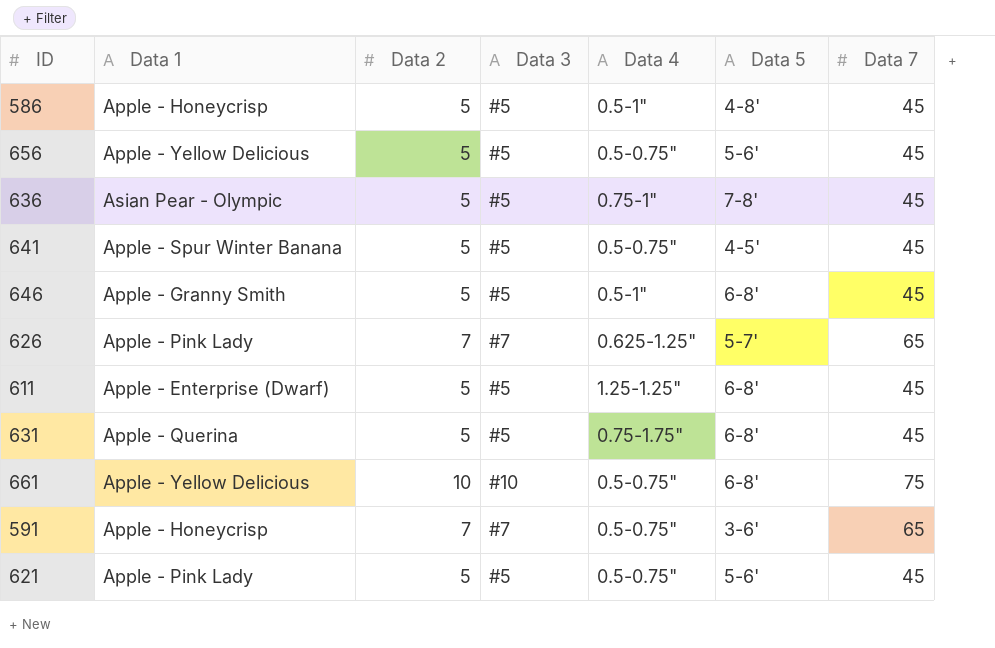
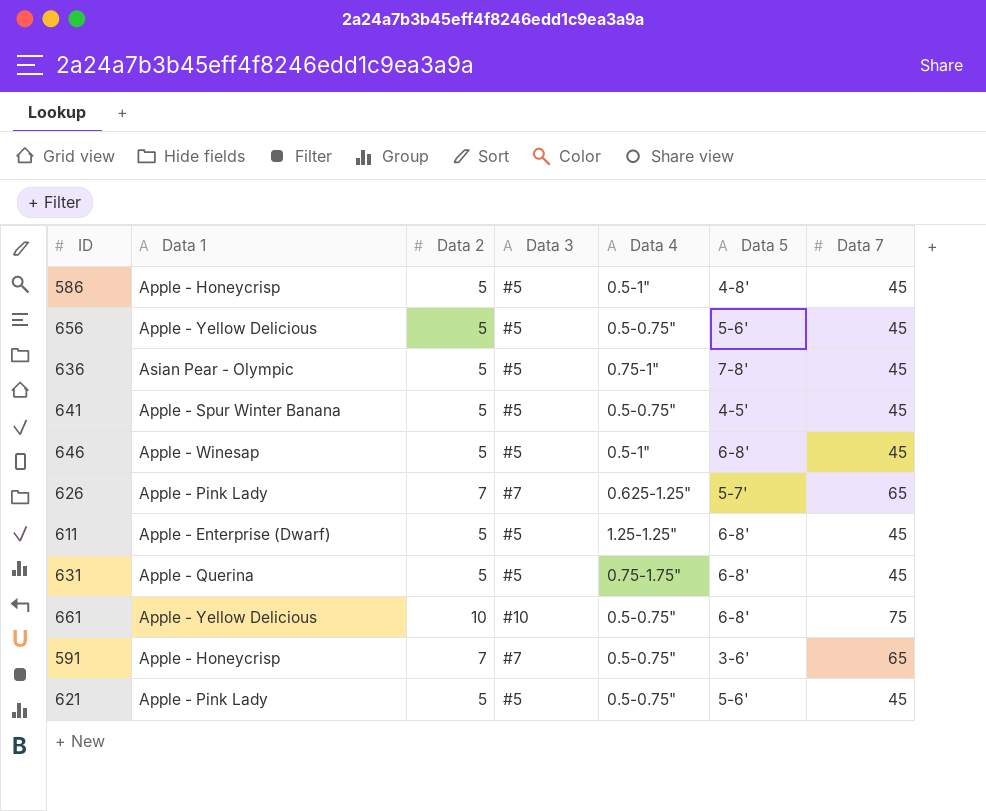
646 | Data 1: Apple - Granny Smith -> Apple - Winesap

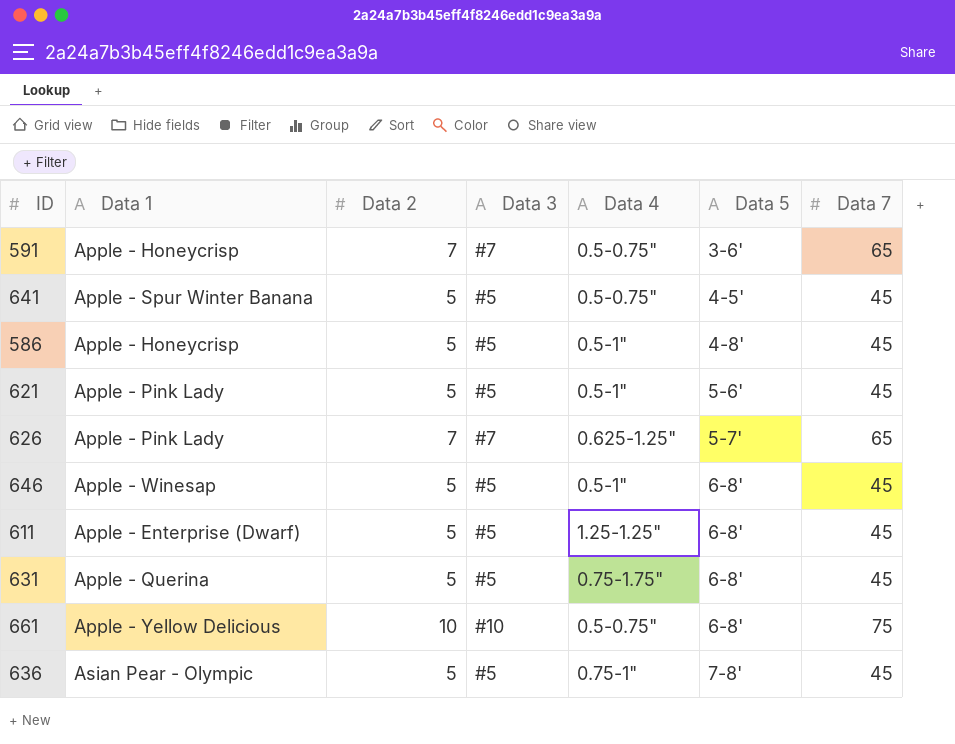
row order: none -> Data 5 ascending
row 656: Apple - Yellow Delicious | 5 | #5 | 0.5-0.75" | 5-6' | 45 -> none
621 | Data 4: 0.5-0.75" -> 0.5-1"

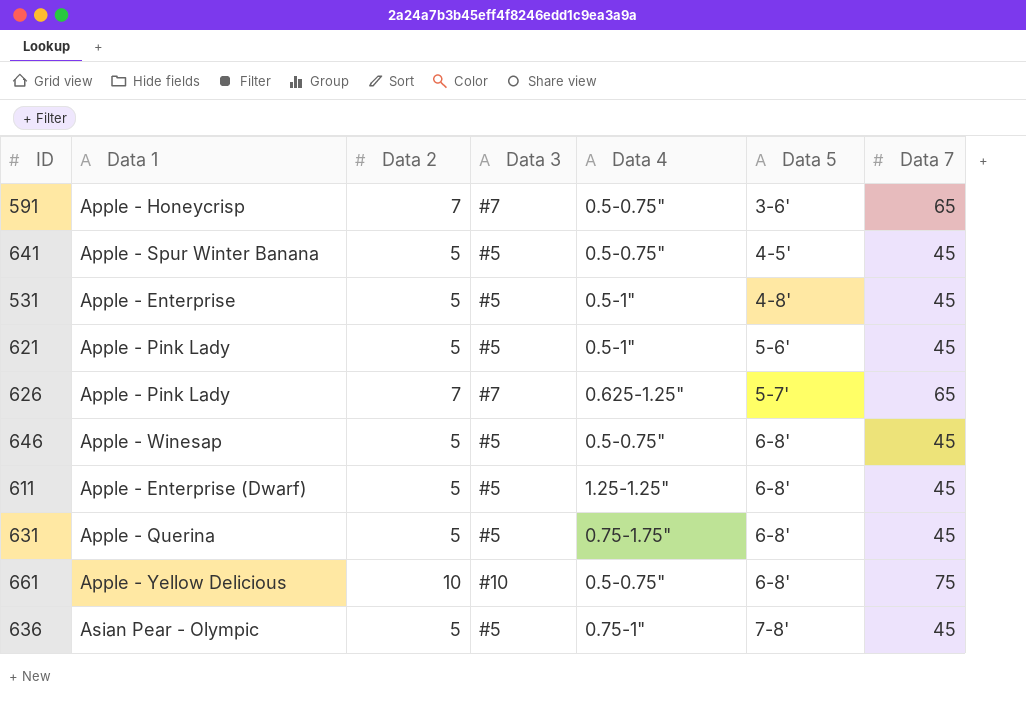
row 586: Apple - Honeycrisp | 5 | #5 | 0.5-1" | 4-8' | 45 -> none
row 531: none -> Apple - Enterprise | 5 | #5 | 0.5-1" | 4-8' | 45
646 | Data 4: 0.5-1" -> 0.5-0.75"

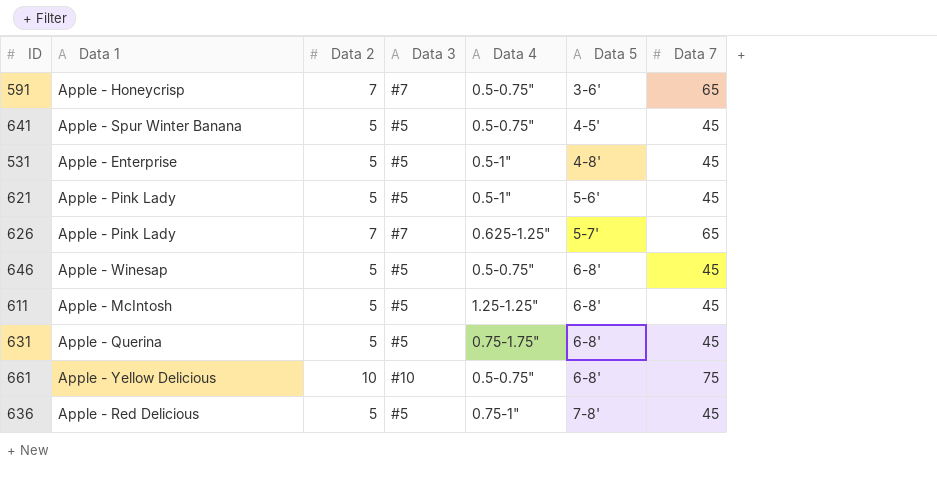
611 | Data 1: Apple - Enterprise (Dwarf) -> Apple - McIntosh
636 | Data 1: Asian Pear - Olympic -> Apple - Red Delicious

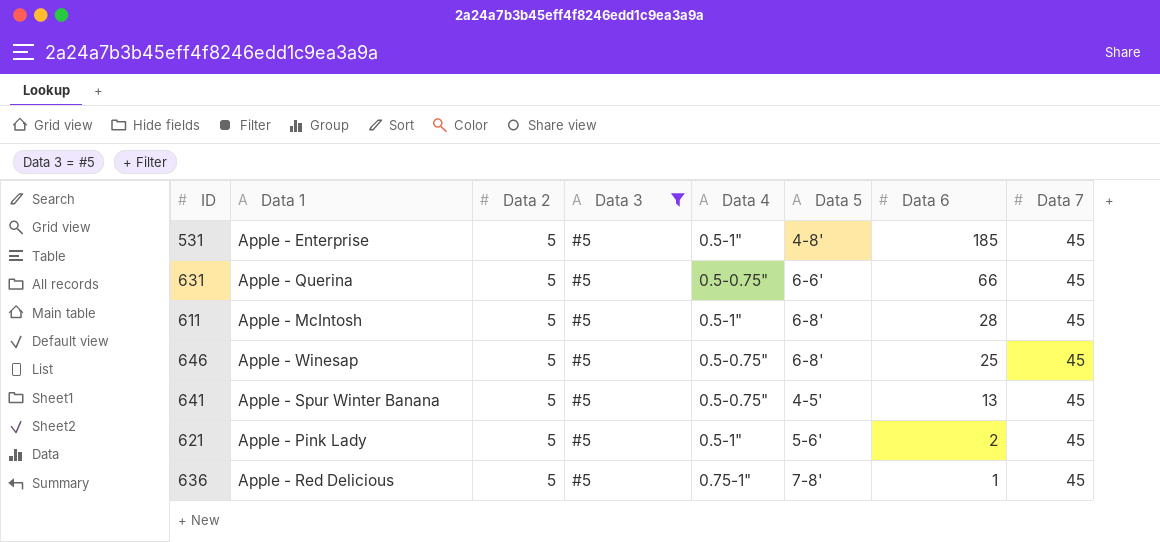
filter: none -> Data 3 = #5
row order: Data 5 ascending -> Data 6 descending
column Data 6 | position: none -> 7
631 | Data 4: 0.75-1.75" -> 0.5-0.75"
631 | Data 5: 6-8' -> 6-6'
611 | Data 4: 1.25-1.25" -> 0.5-1"

